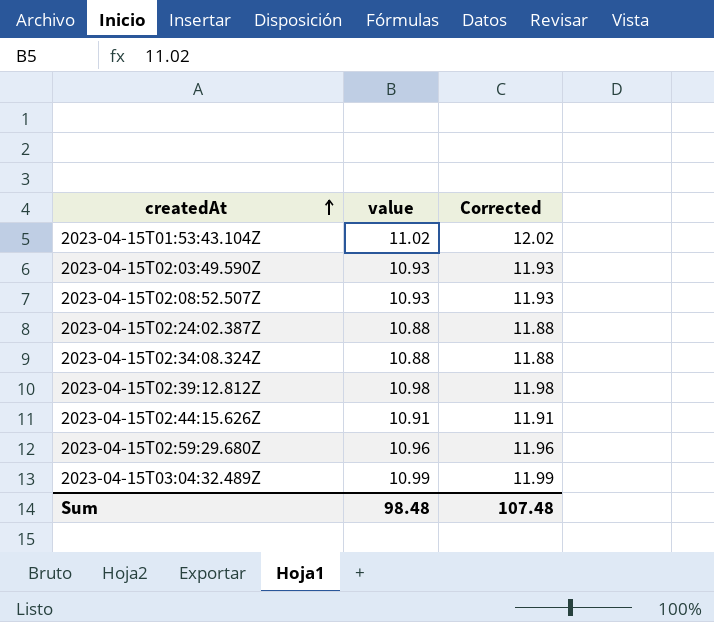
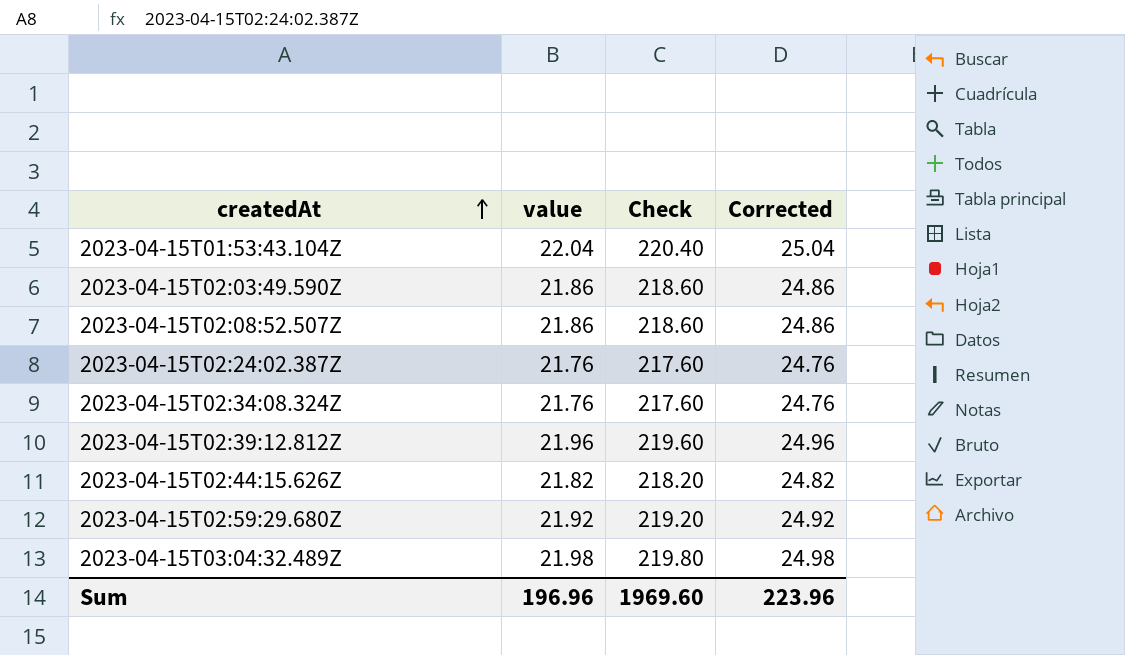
column Check | formula: none -> [value] * 10
column Corrected | formula: [value] + 1 -> [value] + 3
2023-04-15T01:53:43.104Z | value: 11.02 -> 22.04
2023-04-15T02:03:49.590Z | value: 10.93 -> 21.86
2023-04-15T02:08:52.507Z | value: 10.93 -> 21.86
2023-04-15T02:24:02.387Z | value: 10.88 -> 21.76
2023-04-15T02:34:08.324Z | value: 10.88 -> 21.76
2023-04-15T02:39:12.812Z | value: 10.98 -> 21.96
2023-04-15T02:44:15.626Z | value: 10.91 -> 21.82
2023-04-15T02:59:29.680Z | value: 10.96 -> 21.92
2023-04-15T03:04:32.489Z | value: 10.99 -> 21.98
Sum | value: 98.48 -> 196.96
Sum | Corrected: 107.48 -> 223.96

